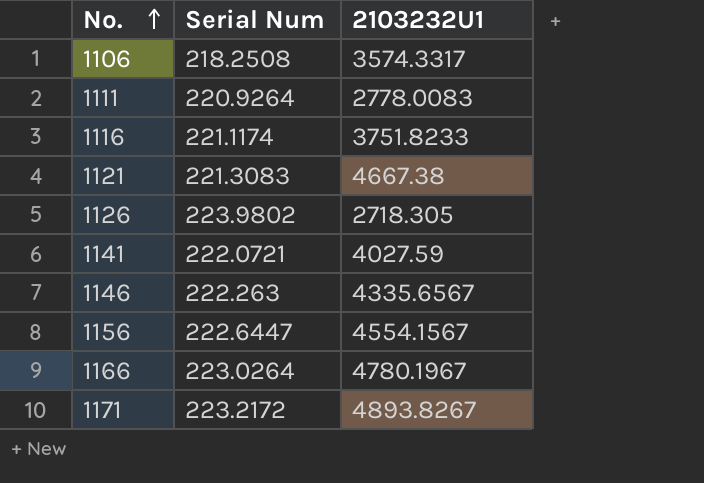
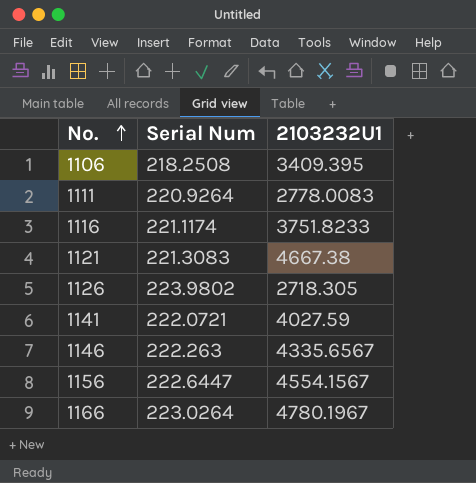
row 1171: 223.2172 | 4893.8267 -> none
1106 | 2103232U1: 3574.3317 -> 3409.395

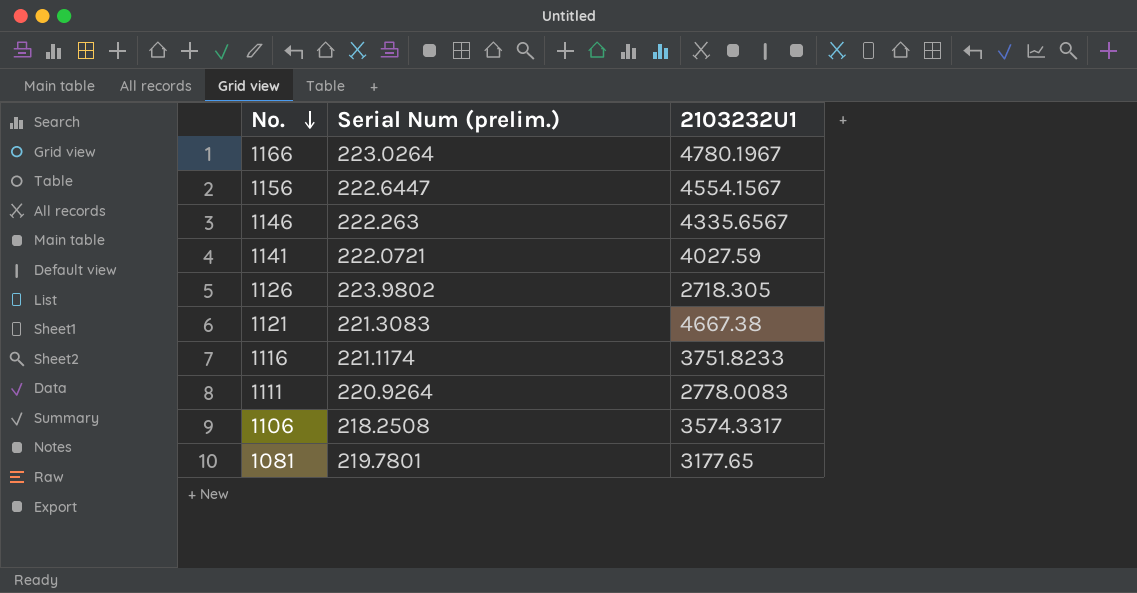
row order: No. ascending -> No. descending
column name: Serial Num -> Serial Num (prelim.)
1106 | 2103232U1: 3409.395 -> 3574.3317
row 1081: none -> 219.7801 | 3177.65

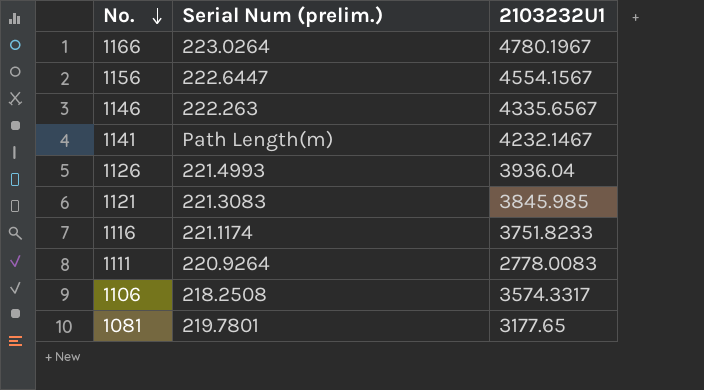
1141 | Serial Num (prelim.): 222.0721 -> Path Length(m)
1141 | 2103232U1: 4027.59 -> 4232.1467
1126 | Serial Num (prelim.): 223.9802 -> 221.4993
1126 | 2103232U1: 2718.305 -> 3936.04
1121 | 2103232U1: 4667.38 -> 3845.985

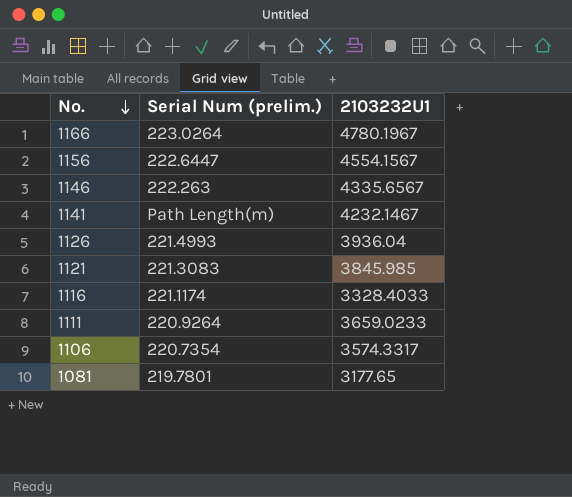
1116 | 2103232U1: 3751.8233 -> 3328.4033
1111 | 2103232U1: 2778.0083 -> 3659.0233
1106 | Serial Num (prelim.): 218.2508 -> 220.7354

